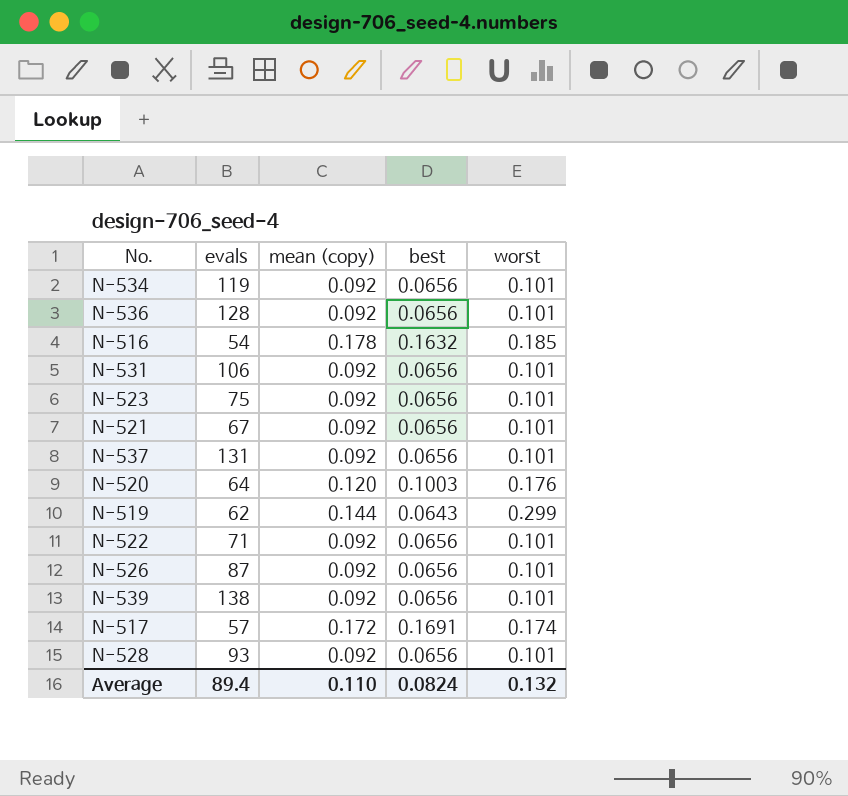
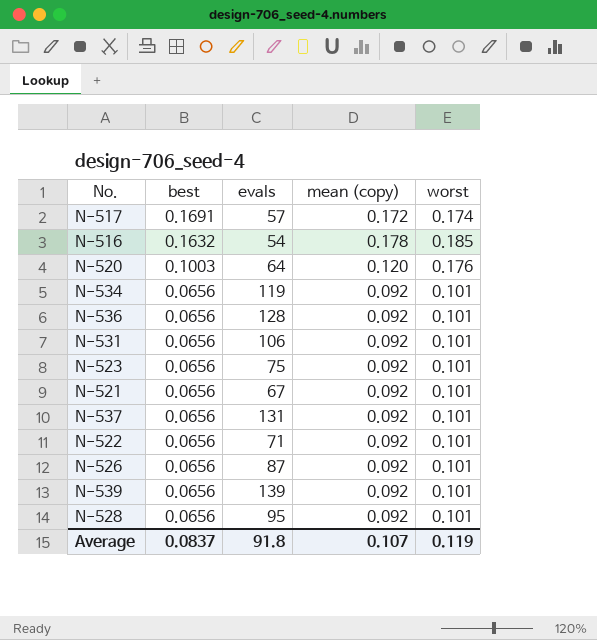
row order: none -> best descending
column best | position: 4 -> 2
row N-519: 62 | 0.144 | 0.0643 | 0.299 -> none
N-539 | evals: 138 -> 139
N-528 | evals: 93 -> 95
Average | best: 0.0824 -> 0.0837
Average | evals: 89.4 -> 91.8
Average | mean (copy): 0.110 -> 0.107
Average | worst: 0.132 -> 0.119

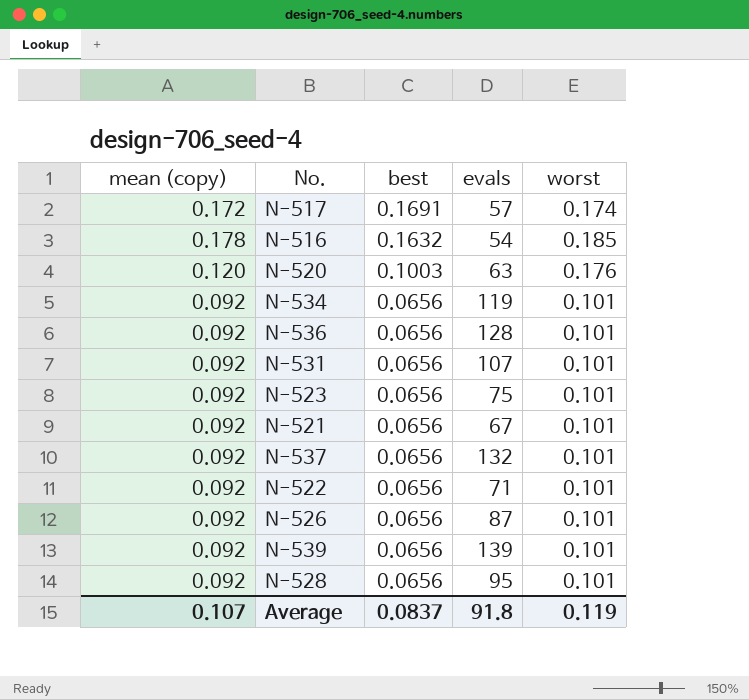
column mean (copy) | position: 4 -> 1
N-520 | evals: 64 -> 63
N-531 | evals: 106 -> 107
N-537 | evals: 131 -> 132

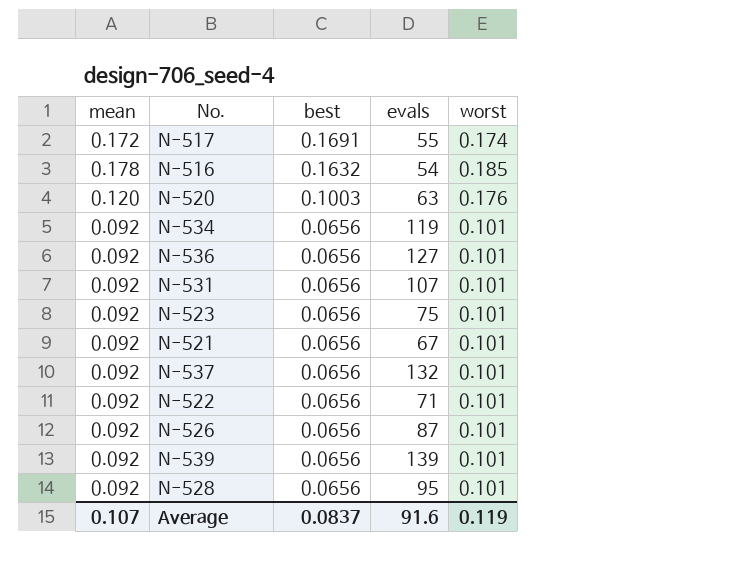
column name: mean (copy) -> mean
N-517 | evals: 57 -> 55
N-536 | evals: 128 -> 127
Average | evals: 91.8 -> 91.6

